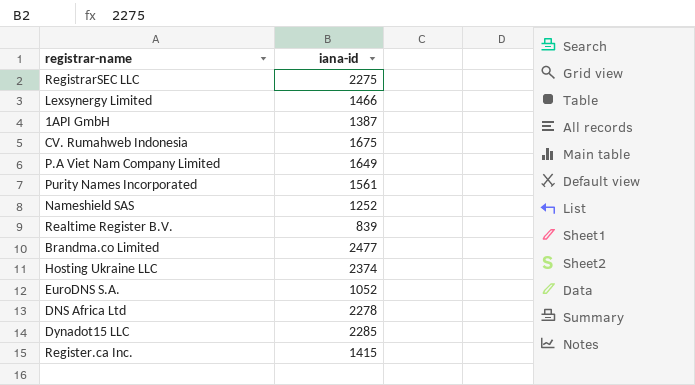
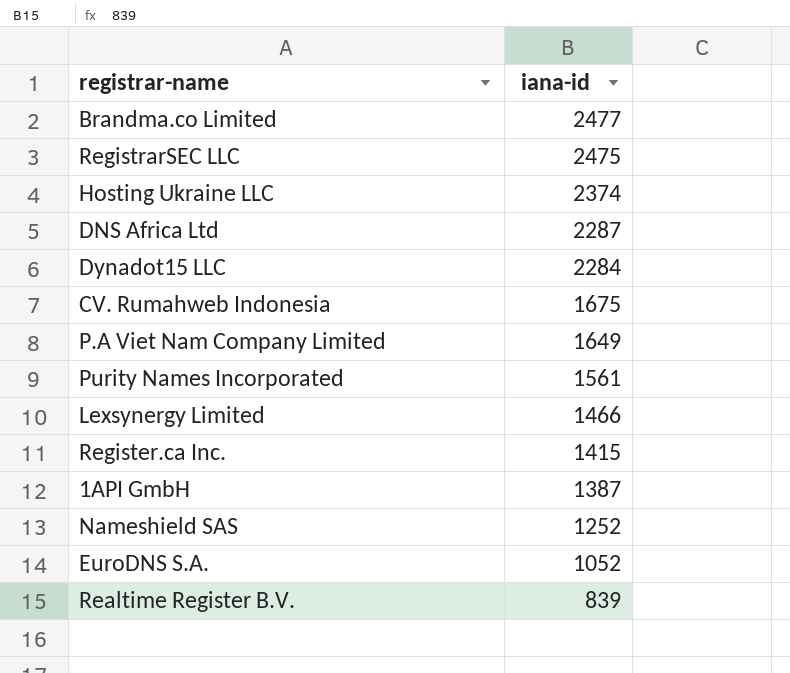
row order: none -> iana-id descending
RegistrarSEC LLC | iana-id: 2275 -> 2475
DNS Africa Ltd | iana-id: 2278 -> 2287
Dynadot15 LLC | iana-id: 2285 -> 2284

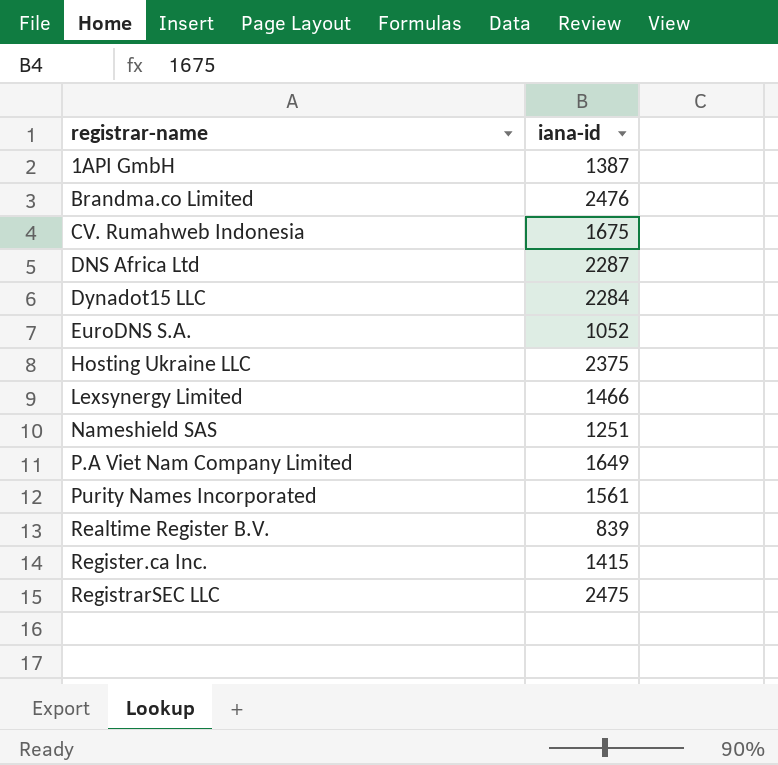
row order: iana-id descending -> registrar-name ascending
Brandma.co Limited | iana-id: 2477 -> 2476
Hosting Ukraine LLC | iana-id: 2374 -> 2375
Nameshield SAS | iana-id: 1252 -> 1251

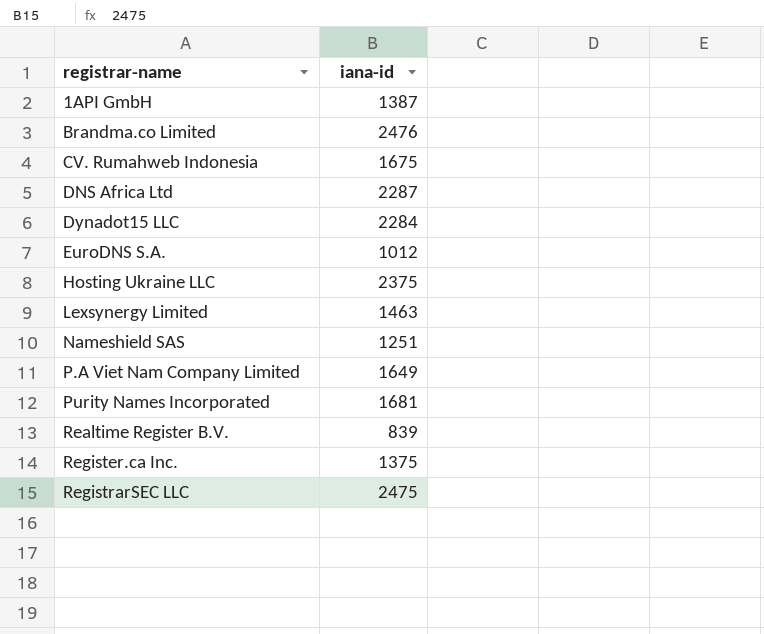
EuroDNS S.A. | iana-id: 1052 -> 1012
Lexsynergy Limited | iana-id: 1466 -> 1463
Purity Names Incorporated | iana-id: 1561 -> 1681
Register.ca Inc. | iana-id: 1415 -> 1375

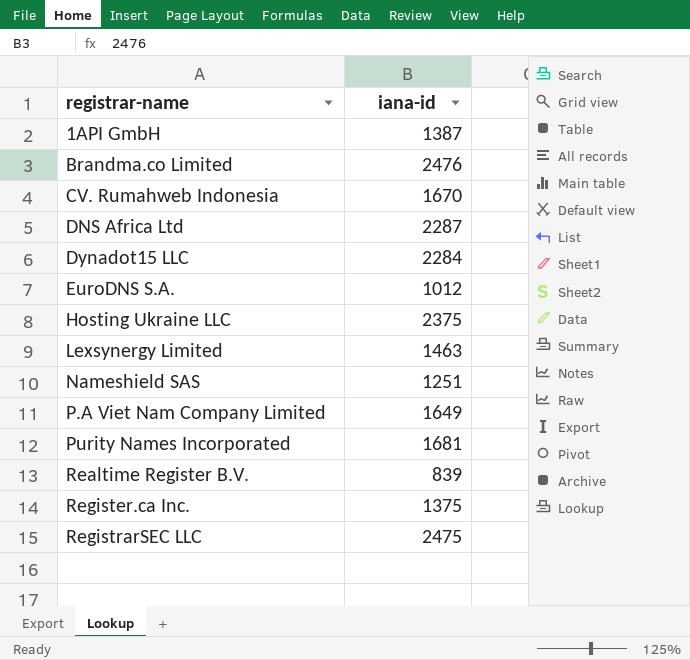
CV. Rumahweb Indonesia | iana-id: 1675 -> 1670

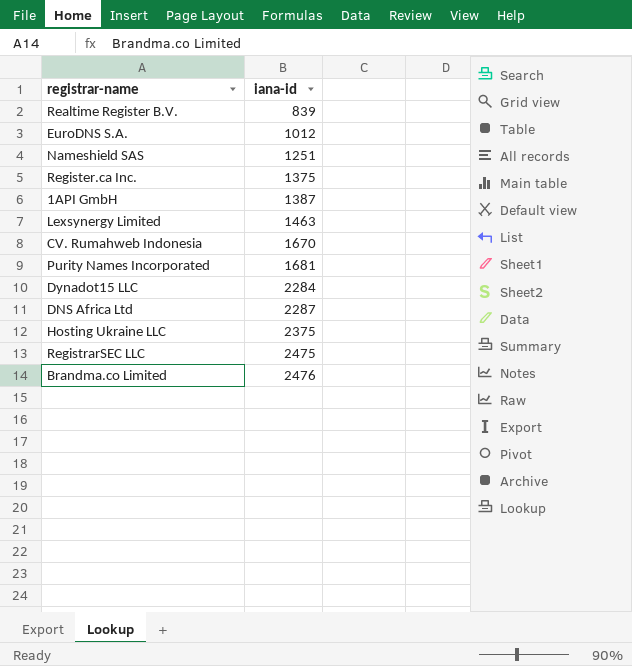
row order: registrar-name ascending -> iana-id ascending
row P.A Viet Nam Company Limited: 1649 -> none

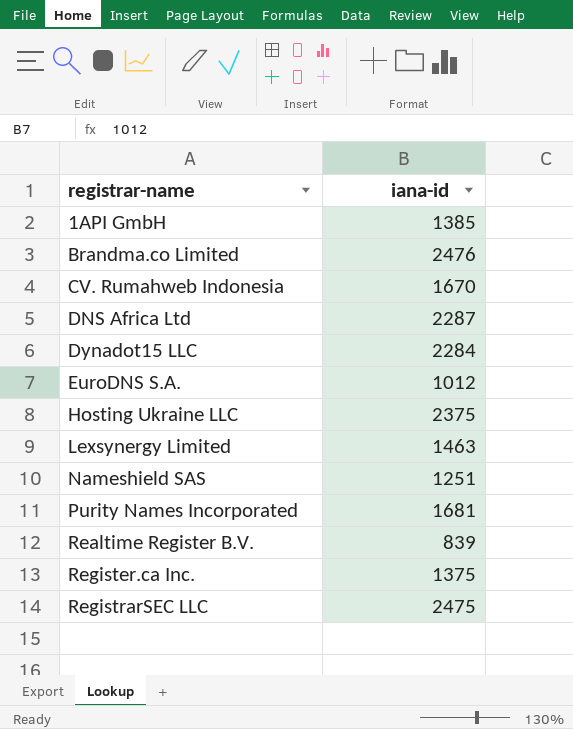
row order: iana-id ascending -> registrar-name ascending
1API GmbH | iana-id: 1387 -> 1385

